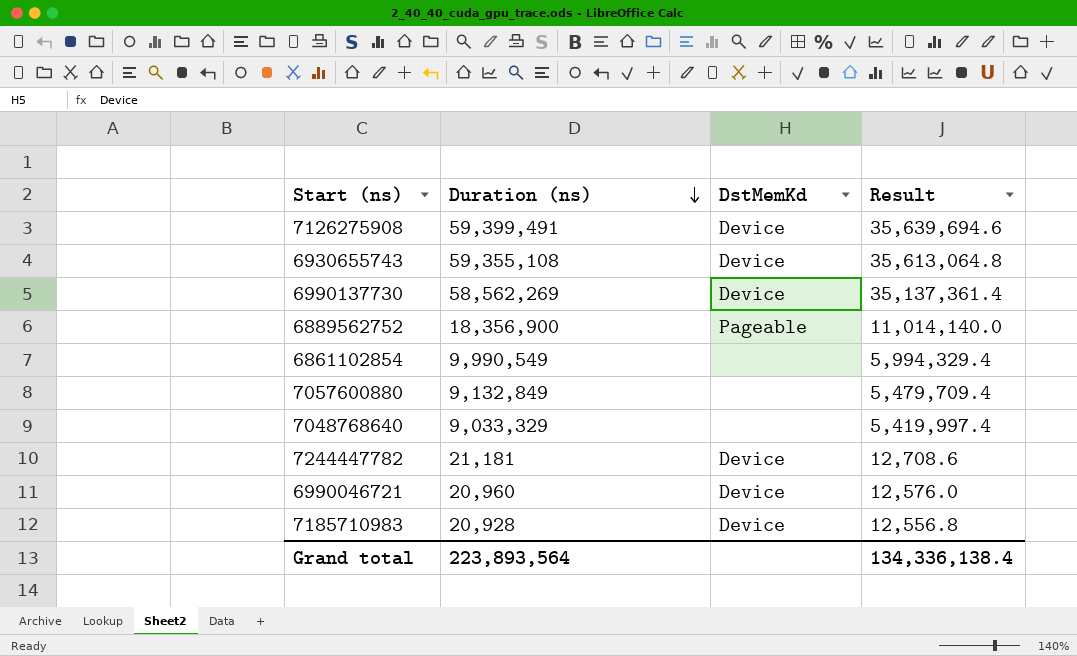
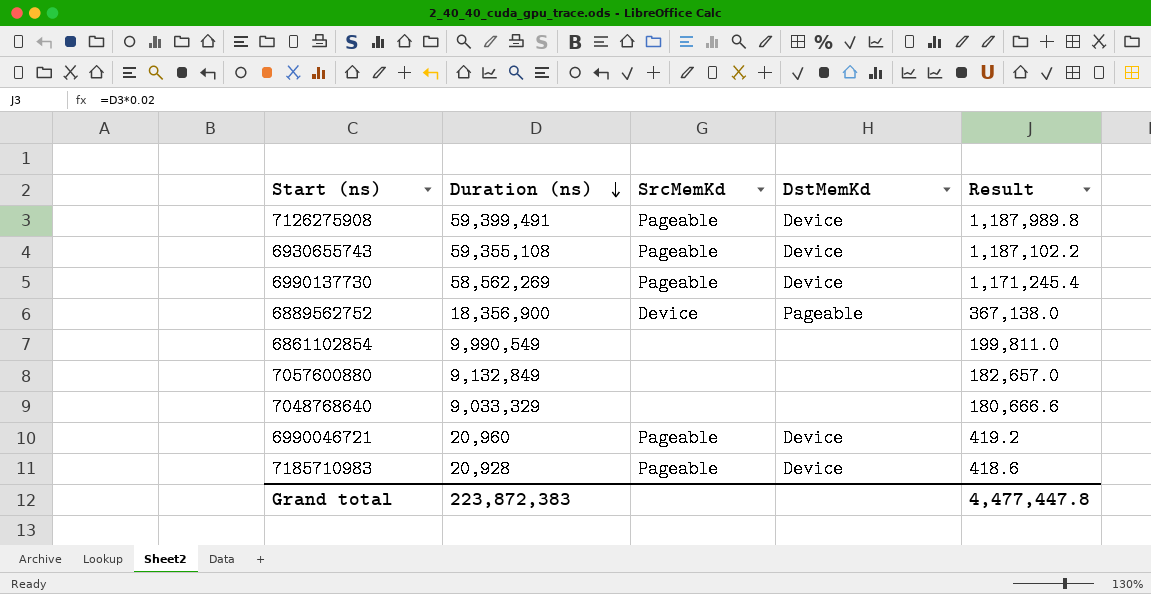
column SrcMemKd | position: none -> 3
column Result | formula: [Duration (ns)] * 0.6 -> [Duration (ns)] * 0.02
row 7244447782: 21,181 | Device | 12,708.6 -> none
Grand total | Duration (ns): 223,893,564 -> 223,872,383
Grand total | Result: 134,336,138.4 -> 4,477,447.8

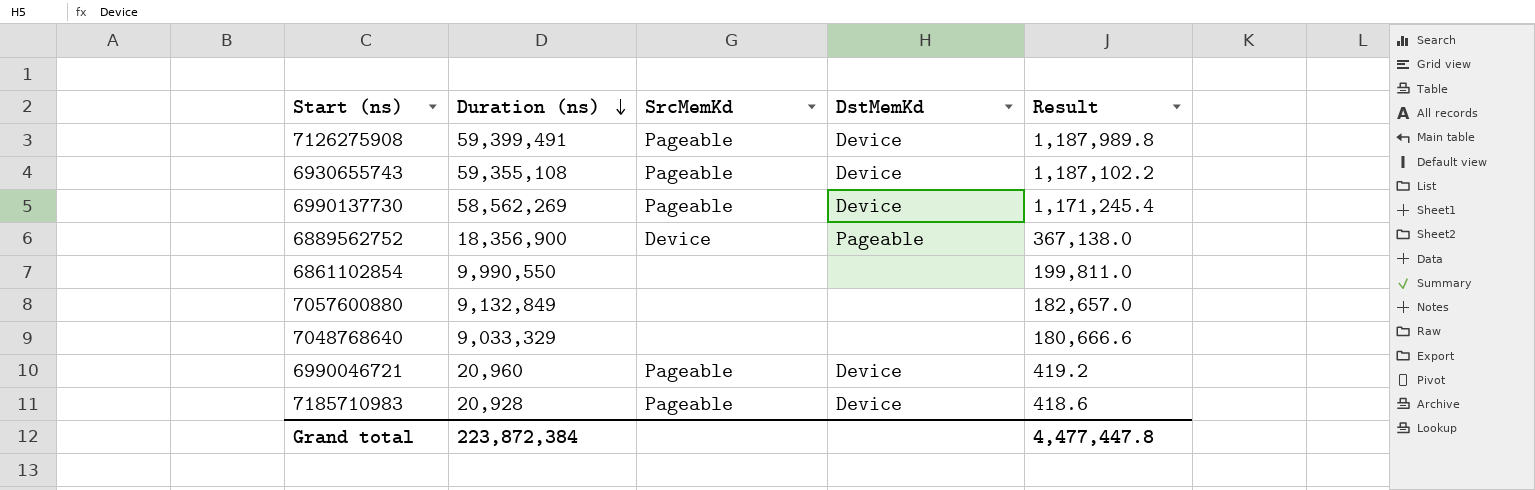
6861102854 | Duration (ns): 9,990,549 -> 9,990,550
Grand total | Duration (ns): 223,872,383 -> 223,872,384

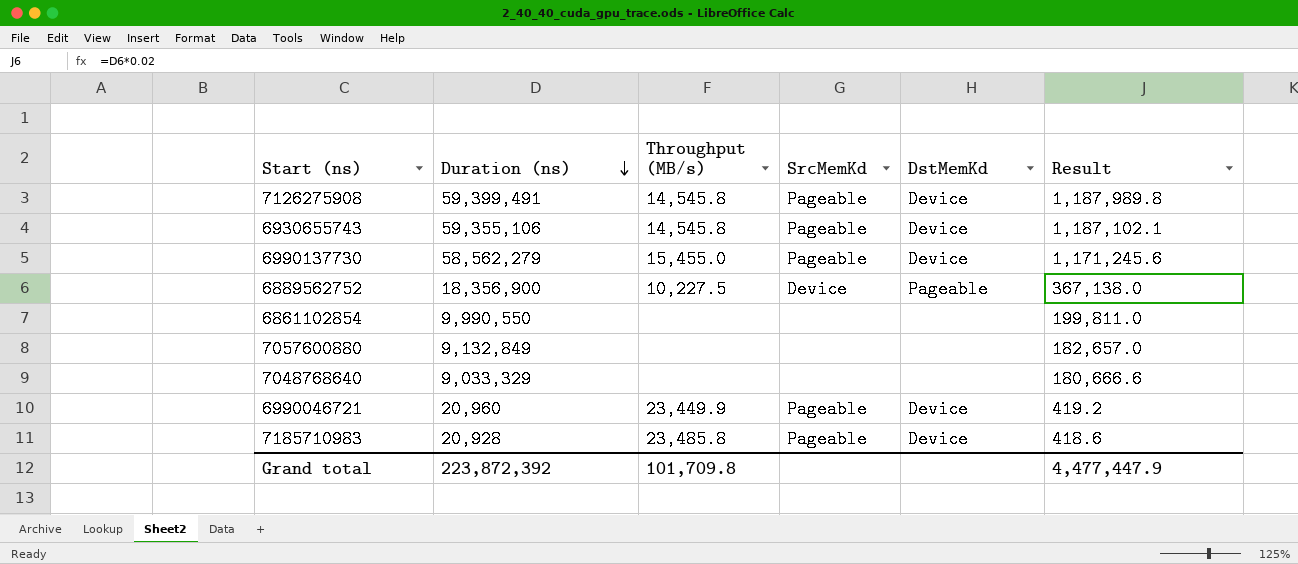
column Throughput (MB/s) | position: none -> 3
6930655743 | Duration (ns): 59,355,108 -> 59,355,106
6930655743 | Result: 1,187,102.2 -> 1,187,102.1
6990137730 | Duration (ns): 58,562,269 -> 58,562,279
6990137730 | Result: 1,171,245.4 -> 1,171,245.6
Grand total | Duration (ns): 223,872,384 -> 223,872,392
Grand total | Result: 4,477,447.8 -> 4,477,447.9

